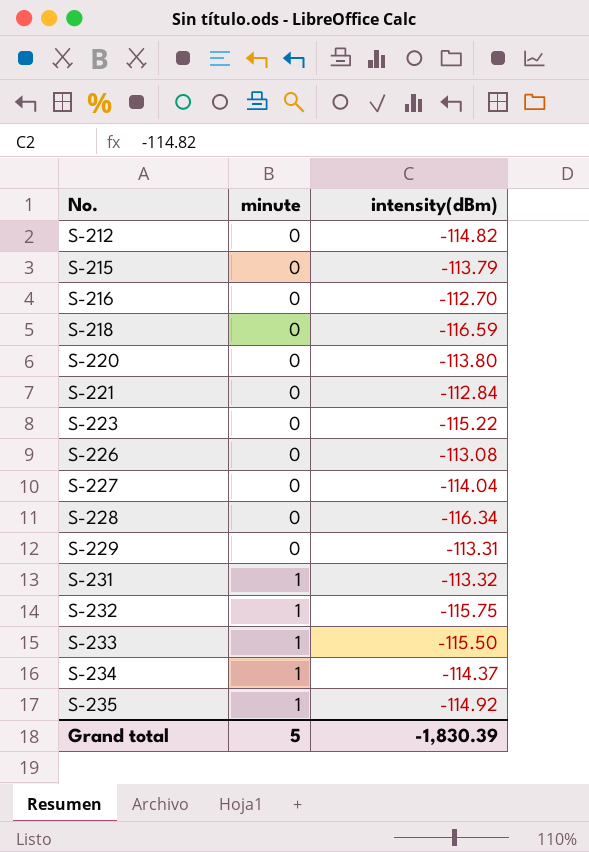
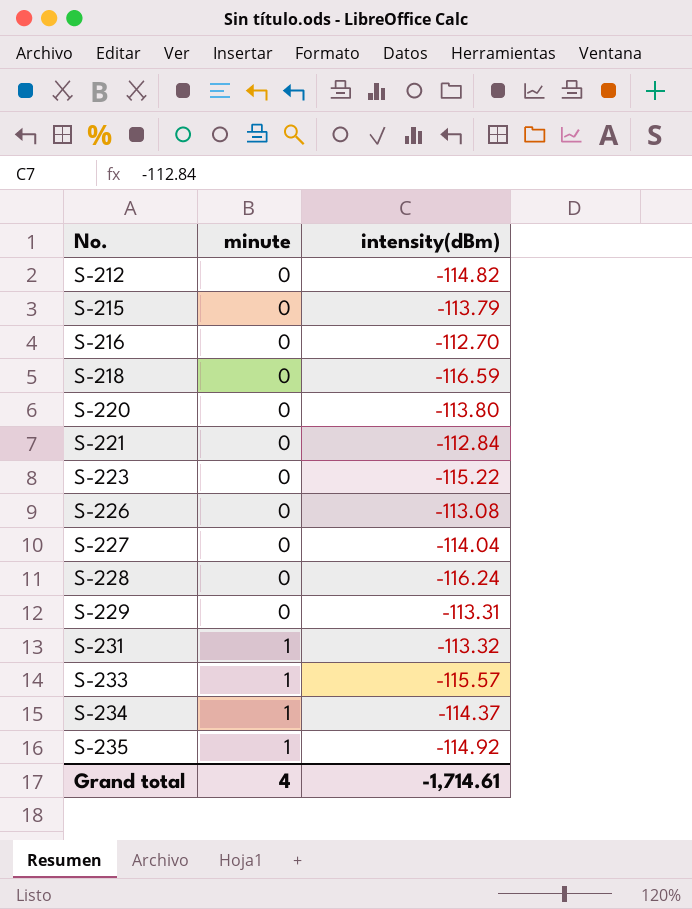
row S-232: 1 | -115.75 -> none
S-228 | intensity(dBm): -116.34 -> -116.24
S-233 | intensity(dBm): -115.50 -> -115.57
Grand total | minute: 5 -> 4
Grand total | intensity(dBm): -1,830.39 -> -1,714.61

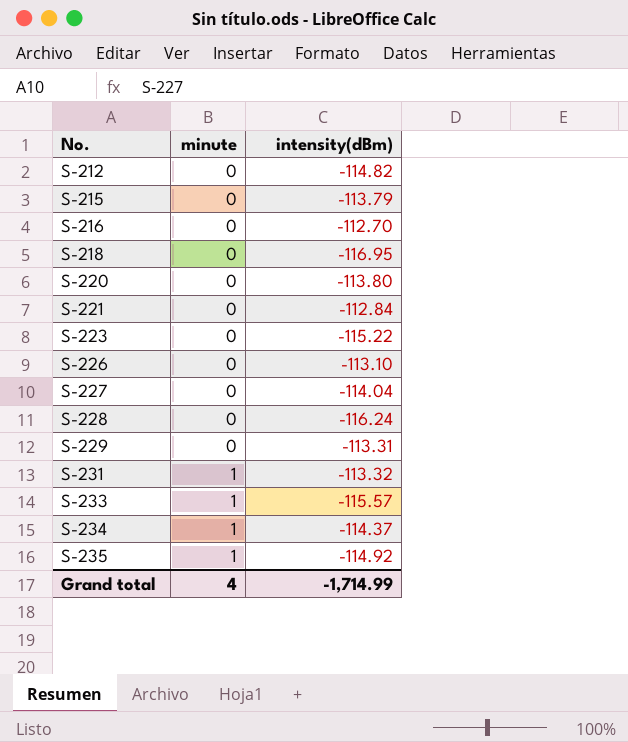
S-218 | intensity(dBm): -116.59 -> -116.95
S-226 | intensity(dBm): -113.08 -> -113.10
Grand total | intensity(dBm): -1,714.61 -> -1,714.99

